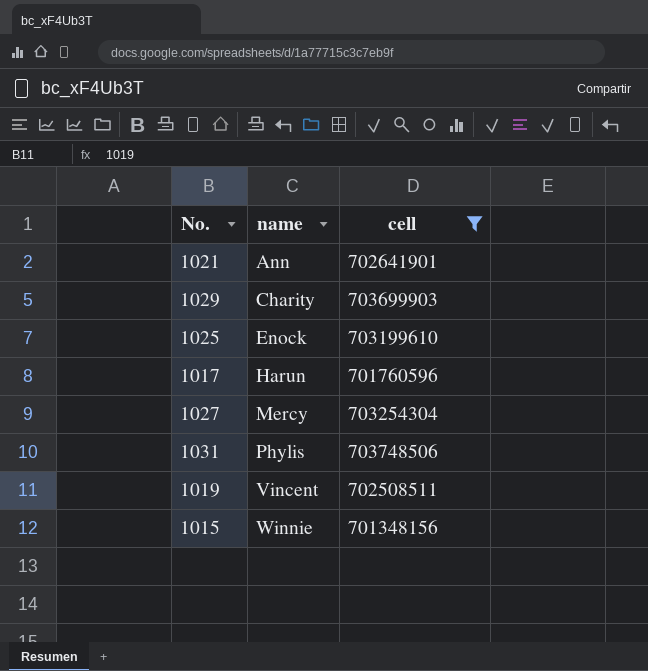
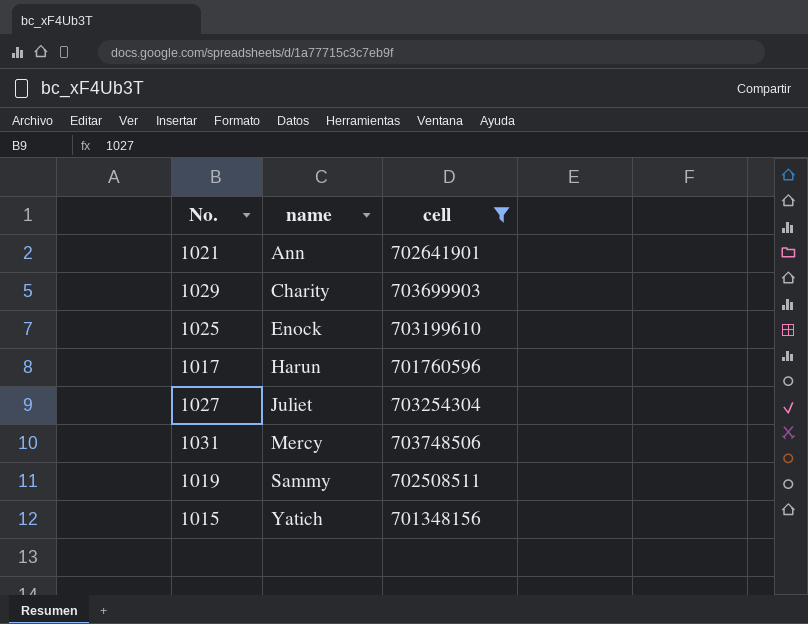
1027 | name: Mercy -> Juliet
1031 | name: Phylis -> Mercy
1019 | name: Vincent -> Sammy
1015 | name: Winnie -> Yatich

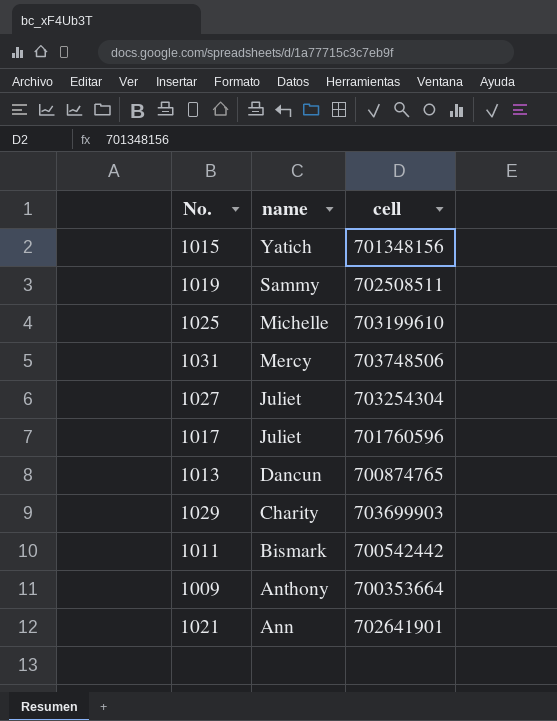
filter: cell >= 701348156 -> none
row order: name ascending -> name descending
1025 | name: Enock -> Michelle
1017 | name: Harun -> Juliet

